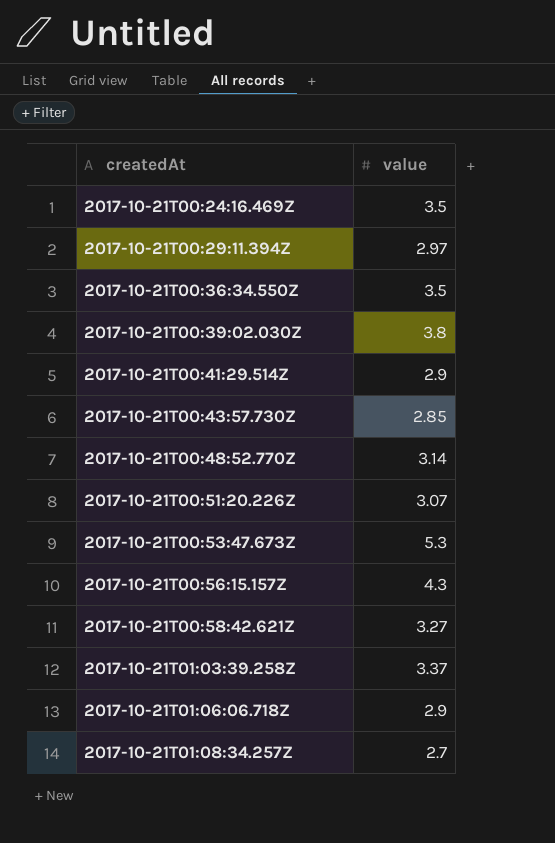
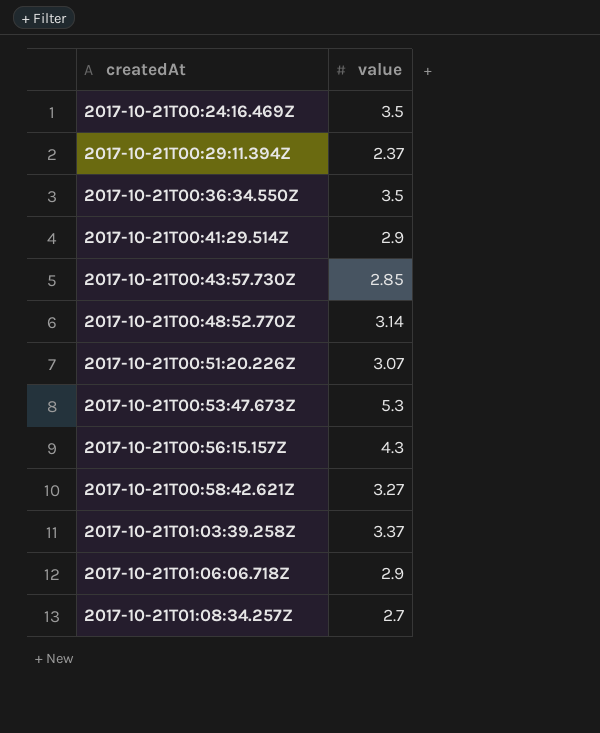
row 2017-10-21T00:39:02.030Z: 3.8 -> none
2017-10-21T00:29:11.394Z | value: 2.97 -> 2.37

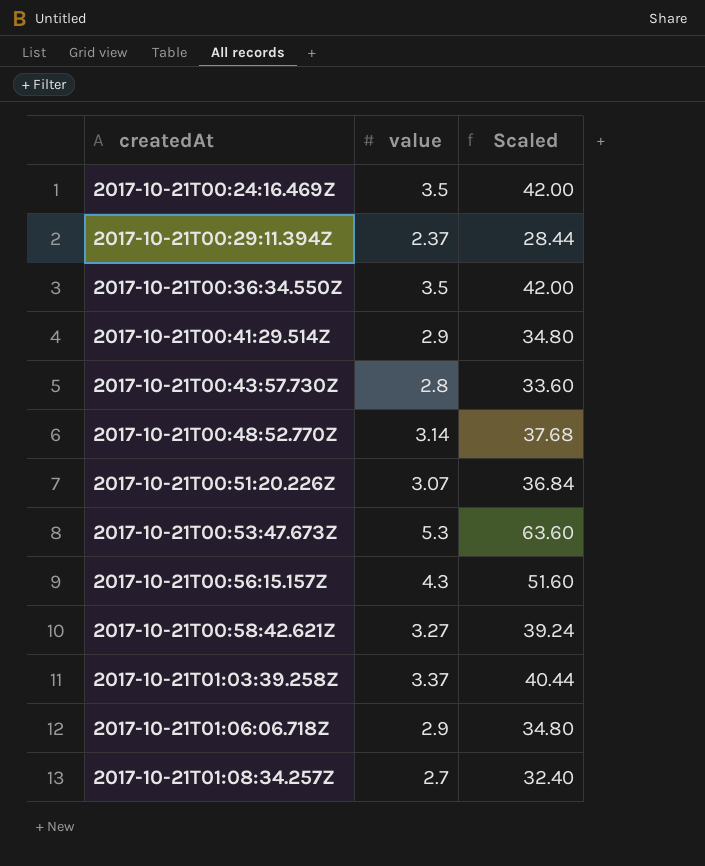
column Scaled | formula: none -> [value] * 12
2017-10-21T00:43:57.730Z | value: 2.85 -> 2.8

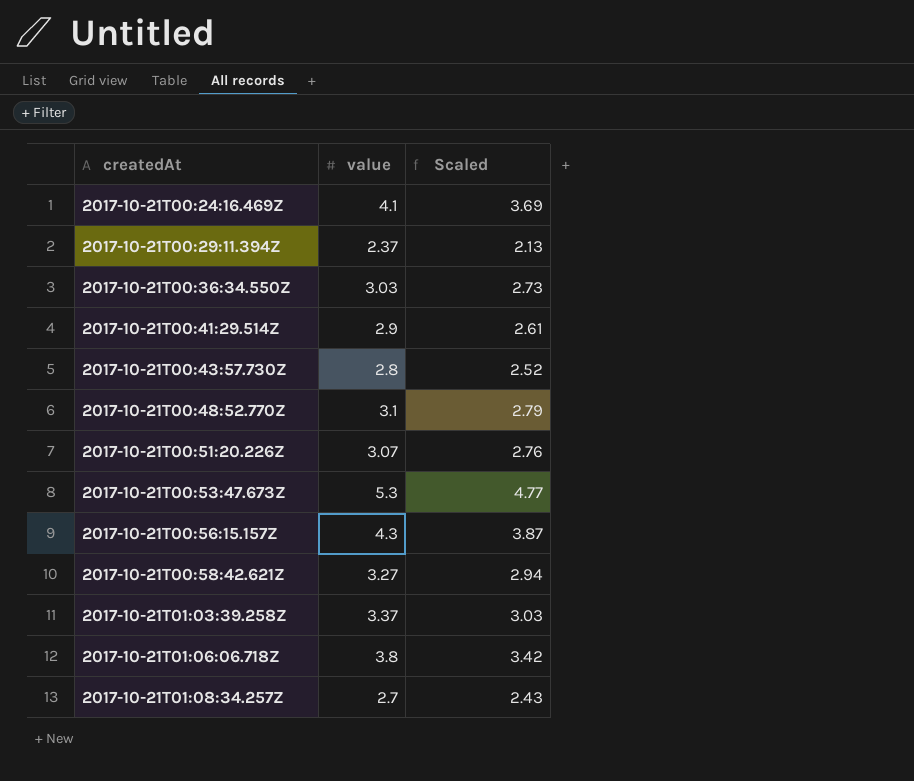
column Scaled | formula: [value] * 12 -> [value] * 0.9
2017-10-21T00:24:16.469Z | value: 3.5 -> 4.1
2017-10-21T00:36:34.550Z | value: 3.5 -> 3.03
2017-10-21T00:48:52.770Z | value: 3.14 -> 3.1
2017-10-21T01:06:06.718Z | value: 2.9 -> 3.8

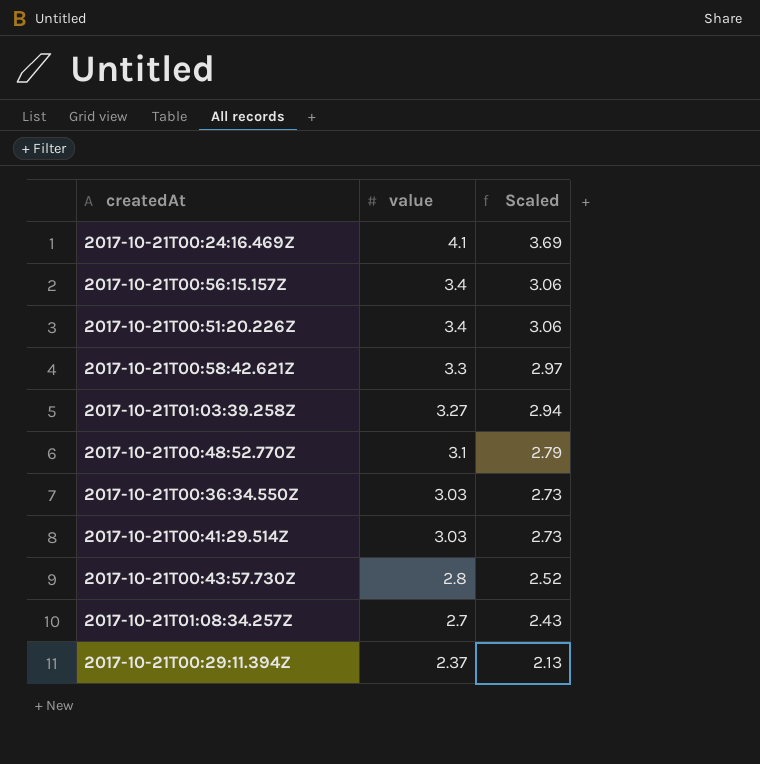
row order: createdAt ascending -> value descending
row 2017-10-21T00:53:47.673Z: 5.3 | 4.77 -> none
row 2017-10-21T01:06:06.718Z: 3.8 | 3.42 -> none
2017-10-21T00:56:15.157Z | value: 4.3 -> 3.4
2017-10-21T00:56:15.157Z | Scaled: 3.87 -> 3.06
2017-10-21T00:51:20.226Z | value: 3.07 -> 3.4
2017-10-21T00:51:20.226Z | Scaled: 2.76 -> 3.06
2017-10-21T00:58:42.621Z | value: 3.27 -> 3.3
2017-10-21T00:58:42.621Z | Scaled: 2.94 -> 2.97
2017-10-21T01:03:39.258Z | value: 3.37 -> 3.27
2017-10-21T01:03:39.258Z | Scaled: 3.03 -> 2.94
2017-10-21T00:41:29.514Z | value: 2.9 -> 3.03
2017-10-21T00:41:29.514Z | Scaled: 2.61 -> 2.73

